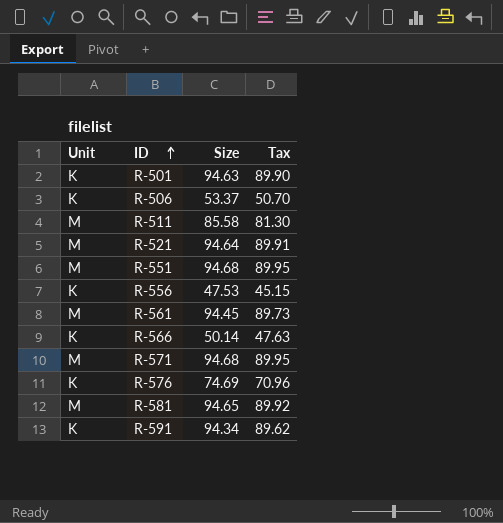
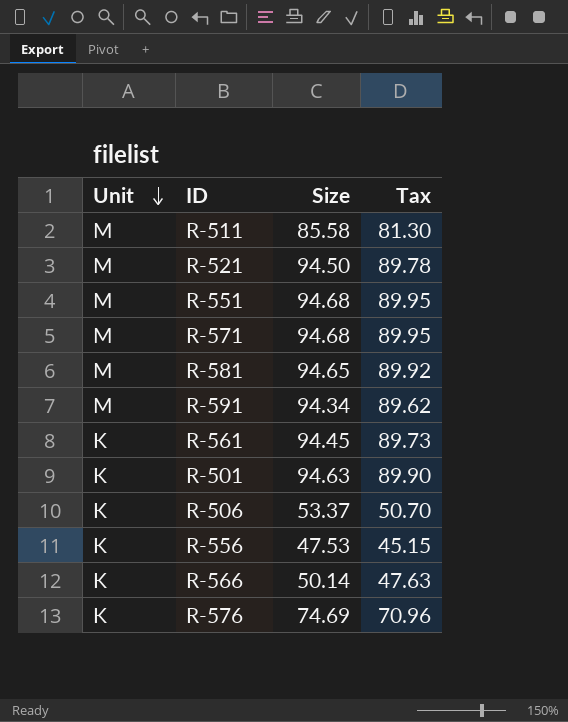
row order: ID ascending -> Unit descending
R-521 | Size: 94.64 -> 94.50
R-521 | Tax: 89.91 -> 89.78
R-591 | Unit: K -> M
R-561 | Unit: M -> K

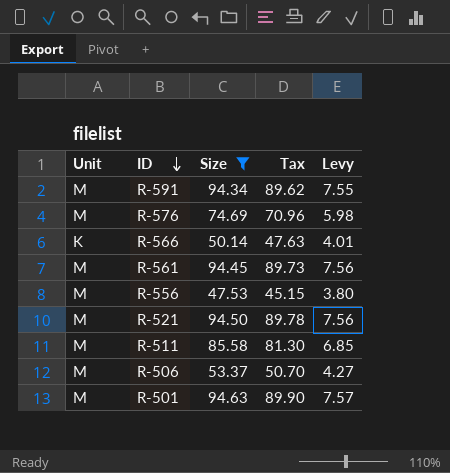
filter: none -> Size <= 94.63
row order: Unit descending -> ID descending
column Levy | formula: none -> [Size] * 0.08
R-576 | Unit: K -> M
R-561 | Unit: K -> M
R-556 | Unit: K -> M
R-506 | Unit: K -> M
R-501 | Unit: K -> M

